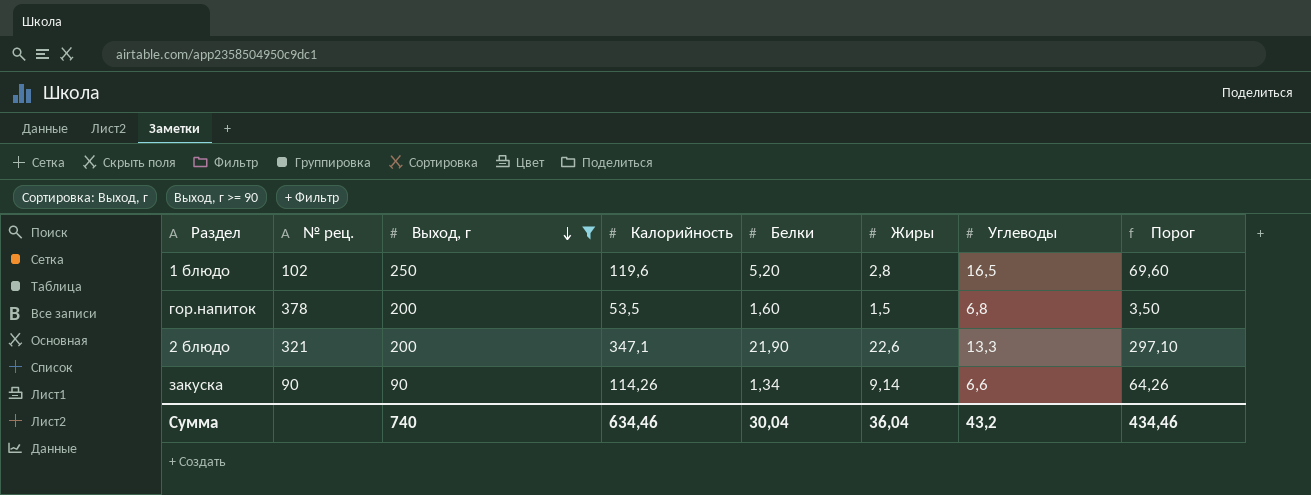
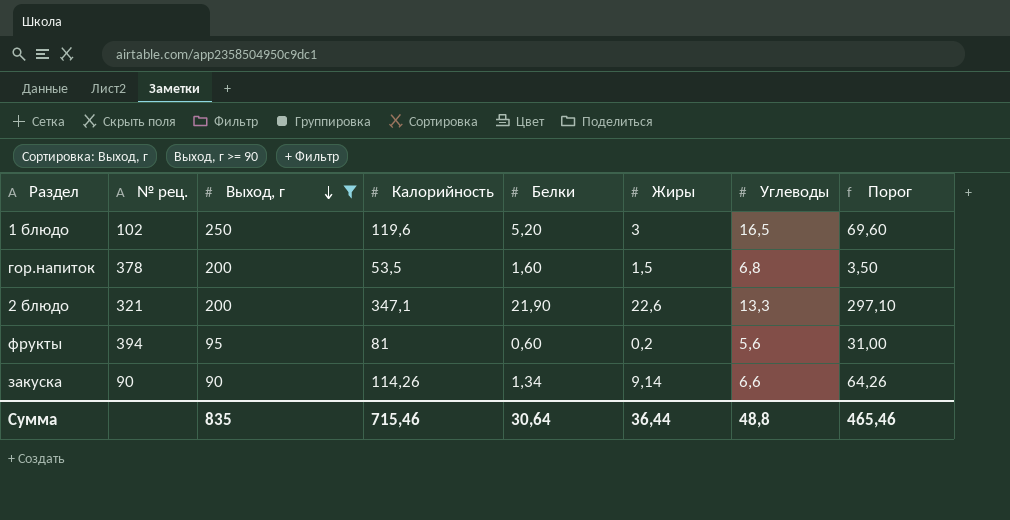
1 блюдо | Жиры: 2,8 -> 3
row фрукты: none -> 394 | 95 | 81 | 0,60 | 0,2 | 5,6 | 31,00
Сумма | Выход, г: 740 -> 835
Сумма | Калорийность: 634,46 -> 715,46
Сумма | Белки: 30,04 -> 30,64
Сумма | Жиры: 36,04 -> 36,44
Сумма | Углеводы: 43,2 -> 48,8
Сумма | Порог: 434,46 -> 465,46

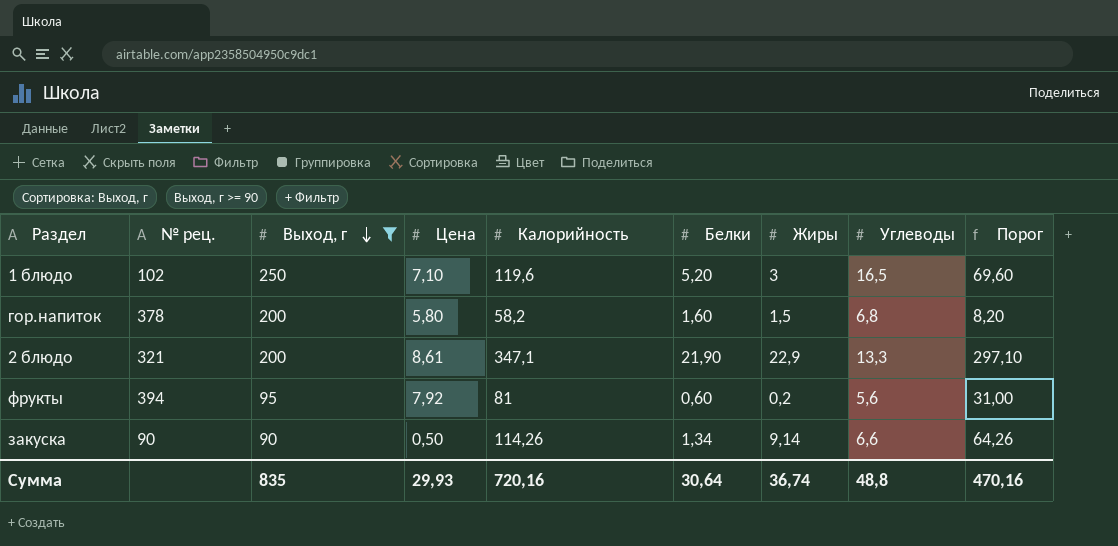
column Цена | position: none -> 4
гор.напиток | Калорийность: 53,5 -> 58,2
гор.напиток | Порог: 3,50 -> 8,20
2 блюдо | Жиры: 22,6 -> 22,9
Сумма | Калорийность: 715,46 -> 720,16
Сумма | Жиры: 36,44 -> 36,74
Сумма | Порог: 465,46 -> 470,16

